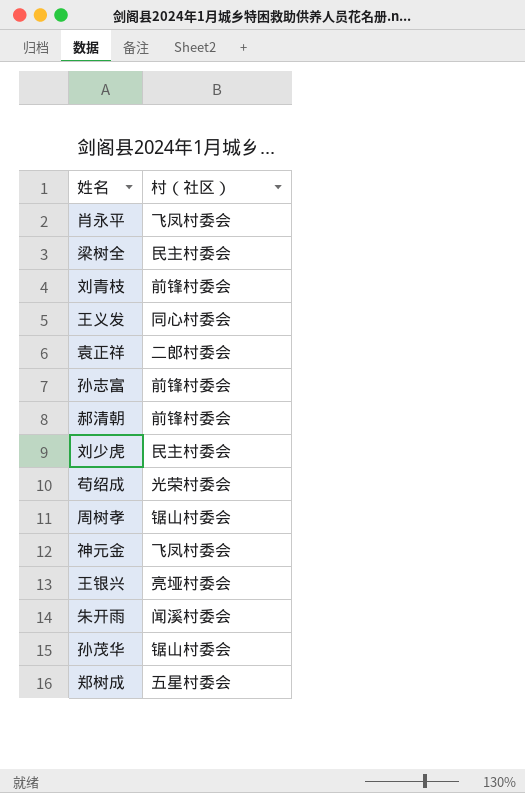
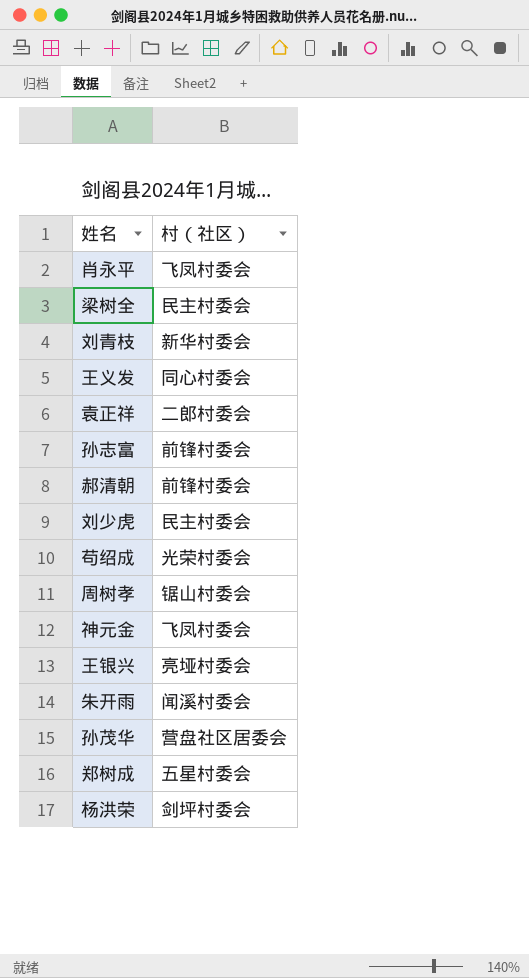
刘青枝 | 村（社区）: 前锋村委会 -> 新华村委会
孙茂华 | 村（社区）: 锯山村委会 -> 营盘社区居委会
row 杨洪荣: none -> 剑坪村委会

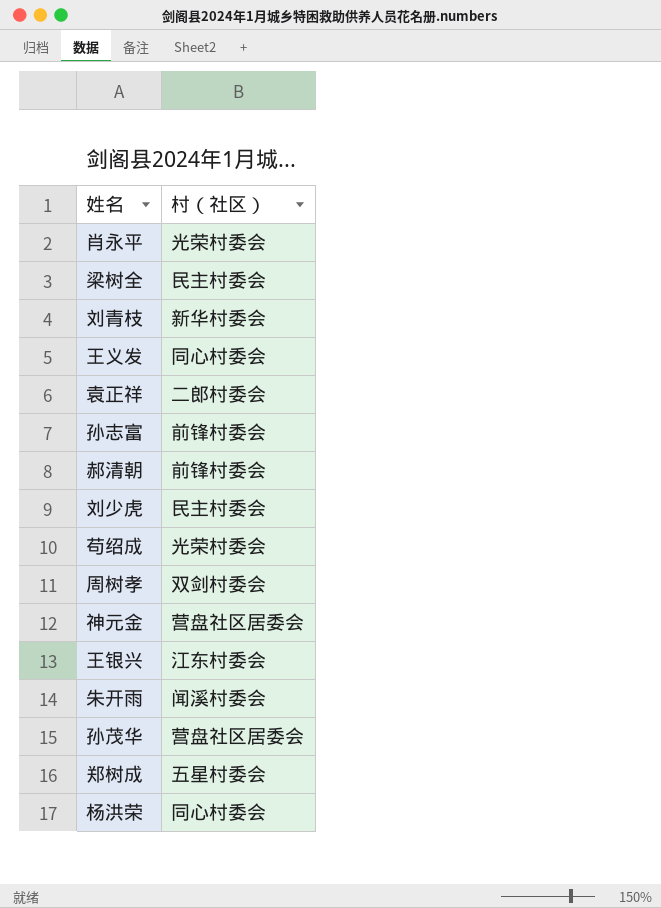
肖永平 | 村（社区）: 飞凤村委会 -> 光荣村委会
周树孝 | 村（社区）: 锯山村委会 -> 双剑村委会
神元金 | 村（社区）: 飞凤村委会 -> 营盘社区居委会
王银兴 | 村（社区）: 亮垭村委会 -> 江东村委会
杨洪荣 | 村（社区）: 剑坪村委会 -> 同心村委会

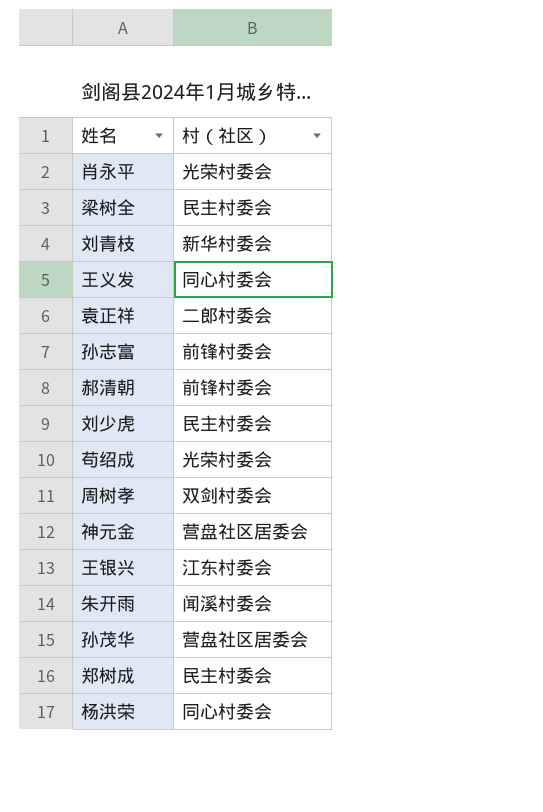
郑树成 | 村（社区）: 五星村委会 -> 民主村委会

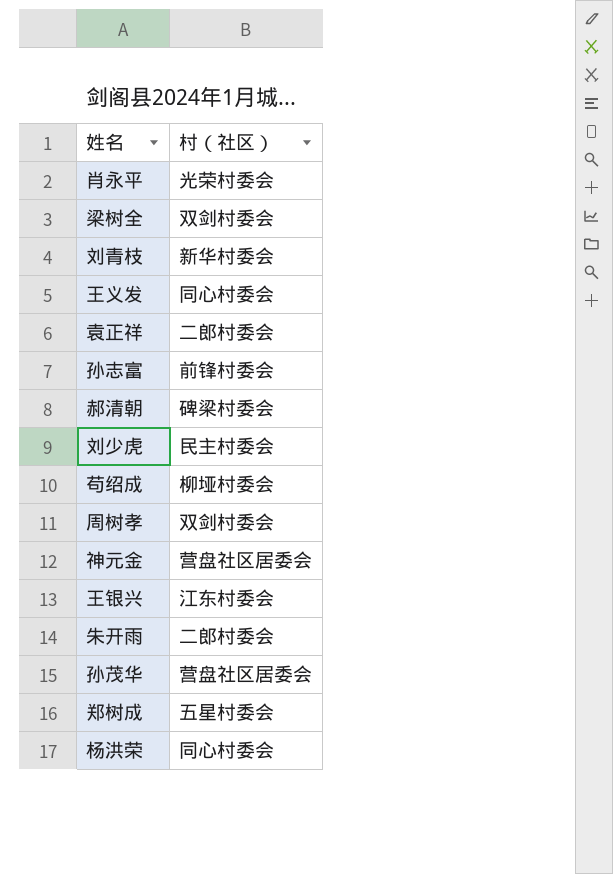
梁树全 | 村（社区）: 民主村委会 -> 双剑村委会
郝清朝 | 村（社区）: 前锋村委会 -> 碑梁村委会
苟绍成 | 村（社区）: 光荣村委会 -> 柳垭村委会
朱开雨 | 村（社区）: 闻溪村委会 -> 二郎村委会
郑树成 | 村（社区）: 民主村委会 -> 五星村委会

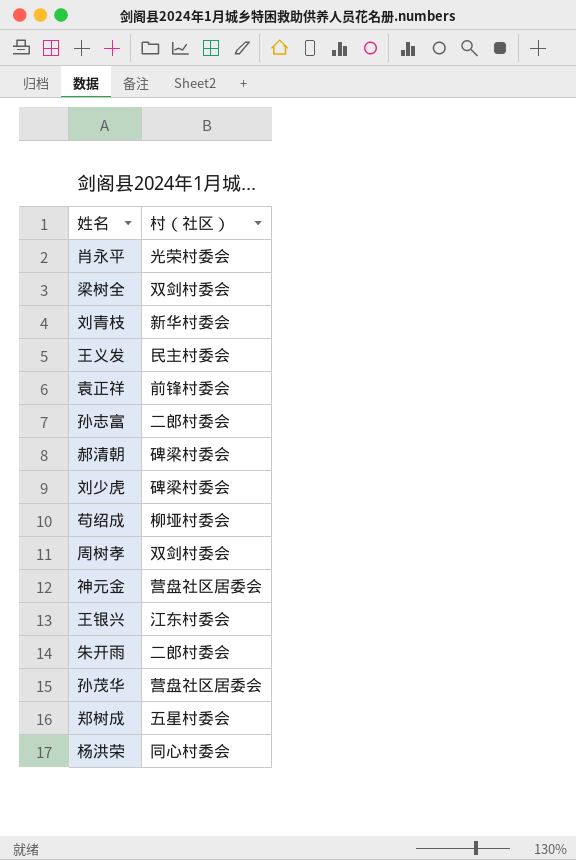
王义发 | 村（社区）: 同心村委会 -> 民主村委会
袁正祥 | 村（社区）: 二郎村委会 -> 前锋村委会
孙志富 | 村（社区）: 前锋村委会 -> 二郎村委会
刘少虎 | 村（社区）: 民主村委会 -> 碑梁村委会

